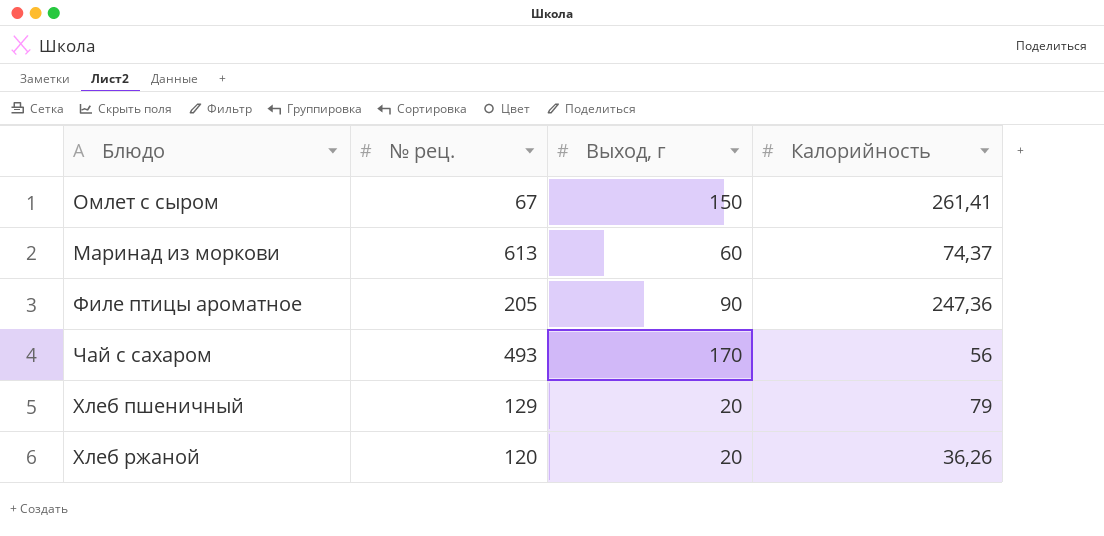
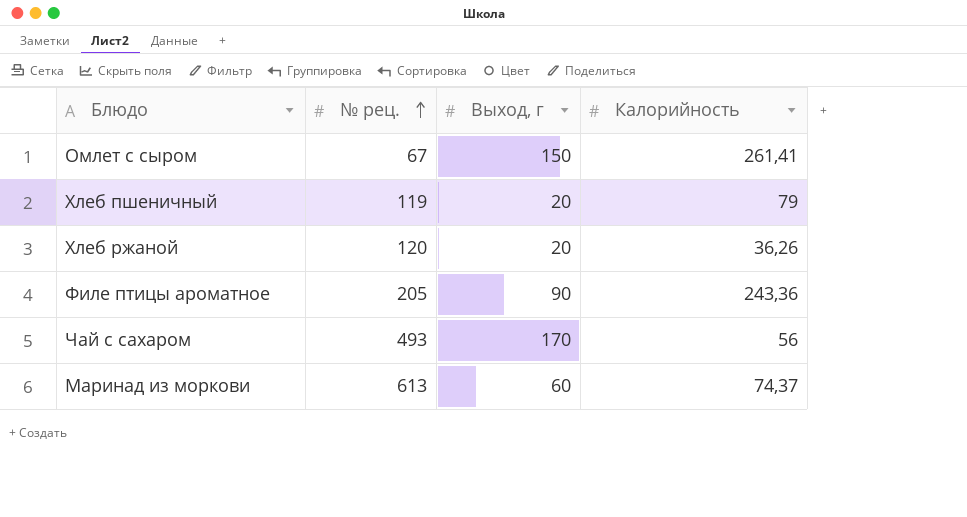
row order: none -> № рец. ascending
Хлеб пшеничный | № рец.: 129 -> 119
Филе птицы ароматное | Калорийность: 247,36 -> 243,36

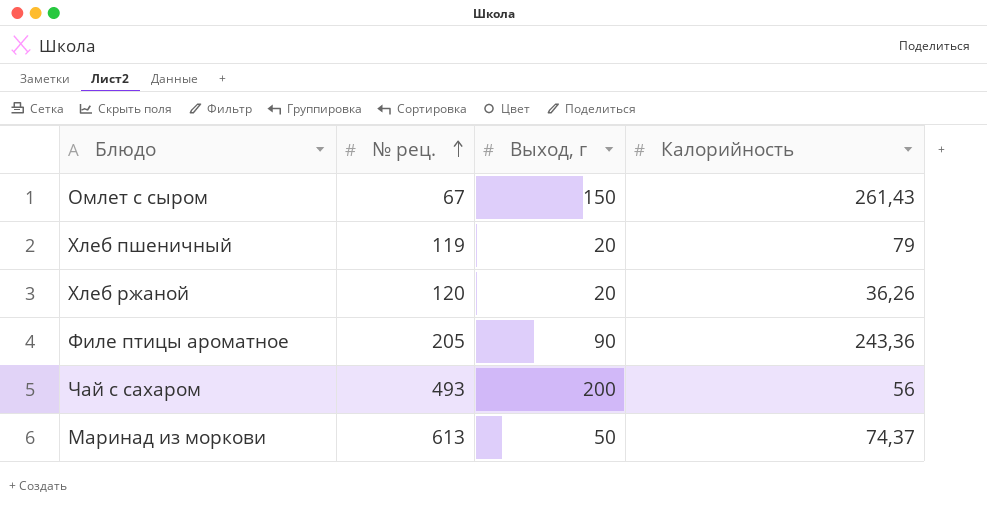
Омлет с сыром | Калорийность: 261,41 -> 261,43
Чай с сахаром | Выход, г: 170 -> 200
Маринад из моркови | Выход, г: 60 -> 50

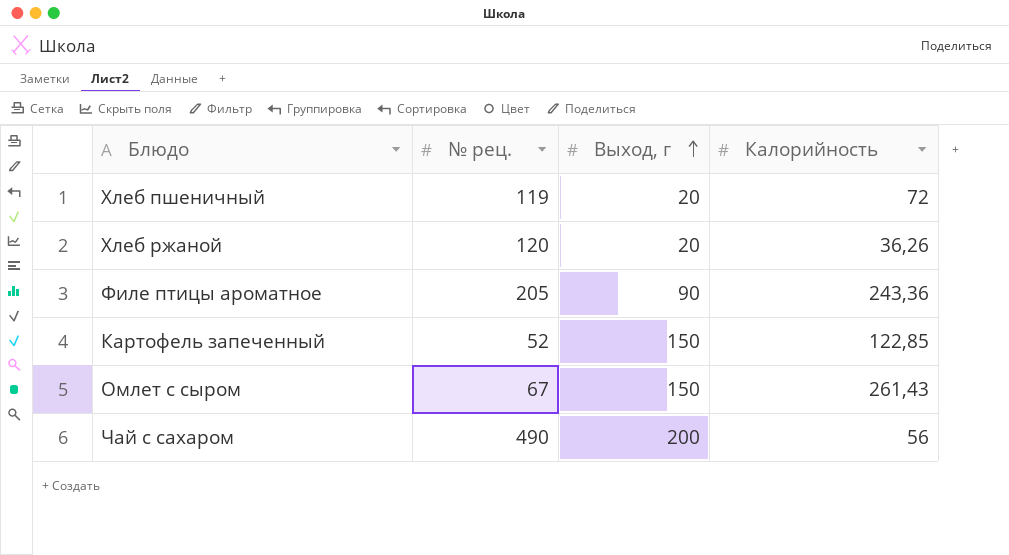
row order: № рец. ascending -> Выход, г ascending
row Маринад из моркови: 613 | 50 | 74,37 -> none
Хлеб пшеничный | Калорийность: 79 -> 72
row Картофель запеченный: none -> 52 | 150 | 122,85
Чай с сахаром | № рец.: 493 -> 490

